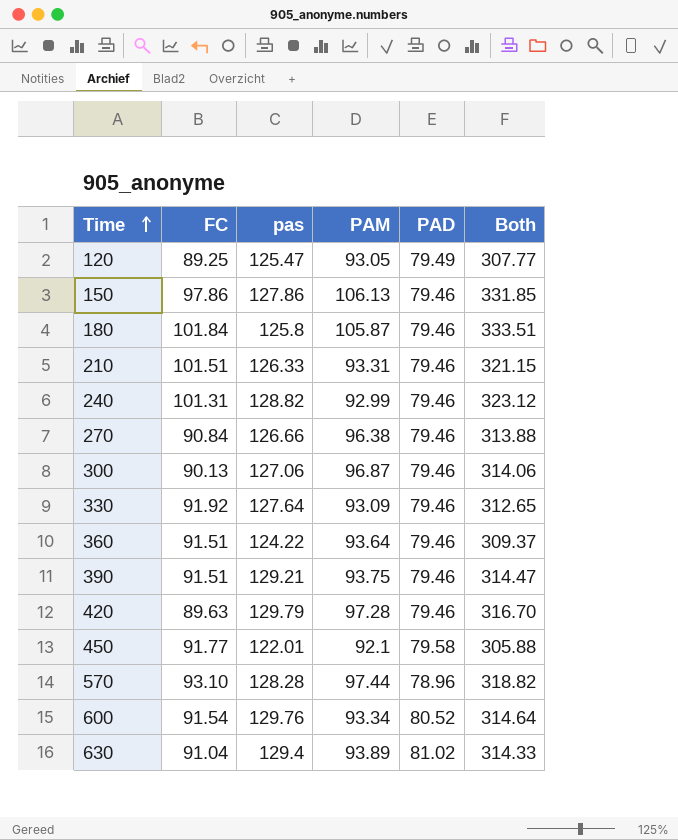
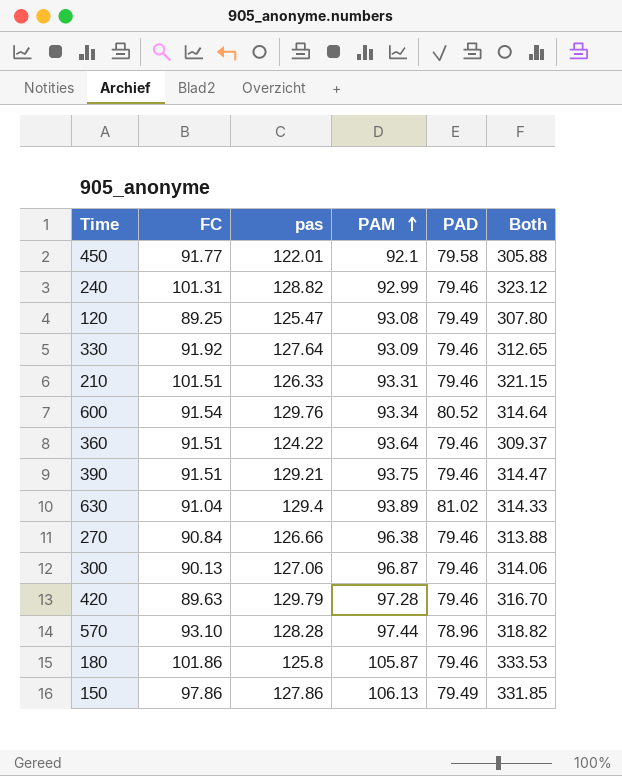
row order: Time ascending -> PAM ascending
120 | PAM: 93.05 -> 93.08
120 | Both: 307.77 -> 307.80
180 | FC: 101.84 -> 101.86
180 | Both: 333.51 -> 333.53
150 | PAD: 79.46 -> 79.49

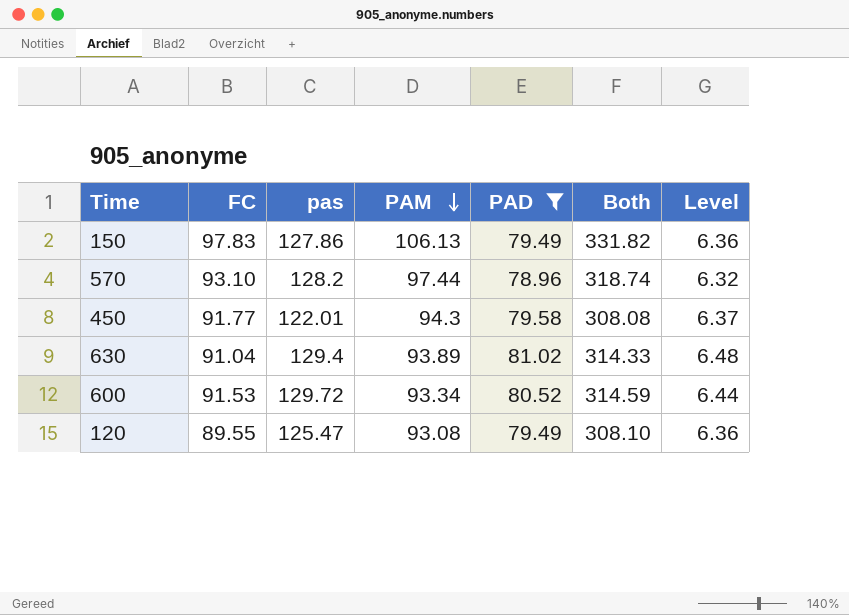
filter: none -> PAD != 79.46
row order: PAM ascending -> PAM descending
column Level | formula: none -> [PAD] * 0.08
150 | FC: 97.86 -> 97.83
150 | Both: 331.85 -> 331.82
570 | pas: 128.28 -> 128.2
570 | Both: 318.82 -> 318.74
450 | PAM: 92.1 -> 94.3
450 | Both: 305.88 -> 308.08
600 | FC: 91.54 -> 91.53
600 | pas: 129.76 -> 129.72
600 | Both: 314.64 -> 314.59
120 | FC: 89.25 -> 89.55
120 | Both: 307.80 -> 308.10

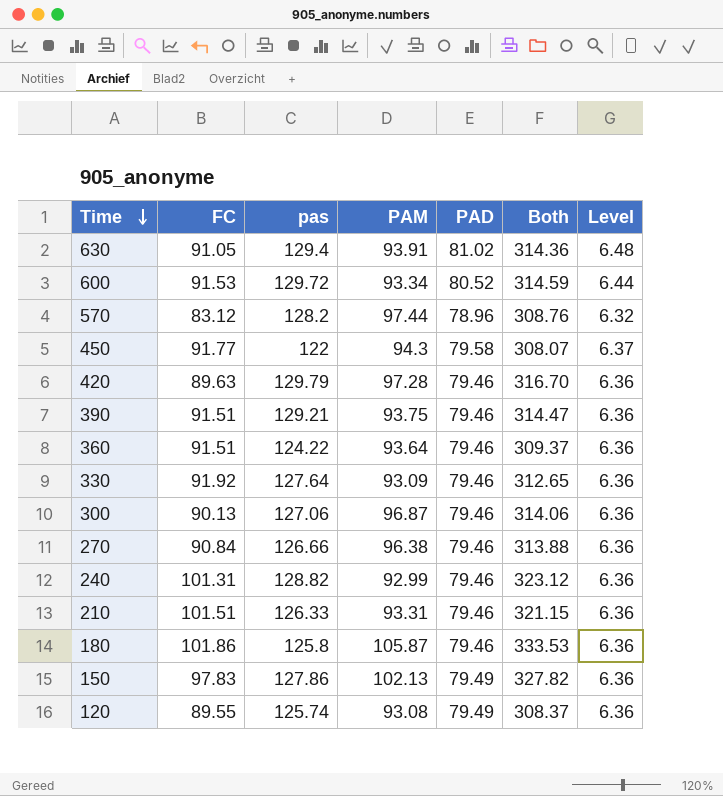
filter: PAD != 79.46 -> none
row order: PAM descending -> Time descending
630 | FC: 91.04 -> 91.05
630 | PAM: 93.89 -> 93.91
630 | Both: 314.33 -> 314.36
570 | FC: 93.10 -> 83.12
570 | Both: 318.74 -> 308.76
450 | pas: 122.01 -> 122
450 | Both: 308.08 -> 308.07
150 | PAM: 106.13 -> 102.13
150 | Both: 331.82 -> 327.82
120 | pas: 125.47 -> 125.74
120 | Both: 308.10 -> 308.37

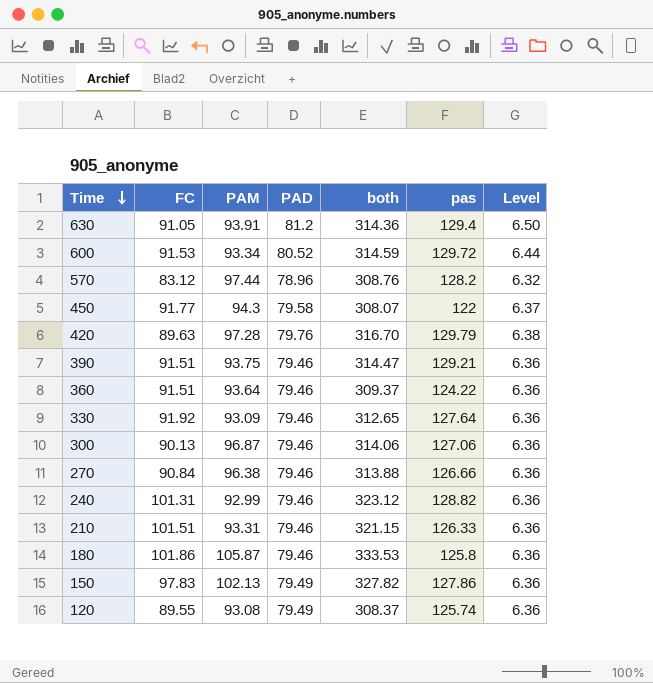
column name: Both -> both
column pas | position: 3 -> 6
630 | PAD: 81.02 -> 81.2
630 | Level: 6.48 -> 6.50
420 | PAD: 79.46 -> 79.76
420 | Level: 6.36 -> 6.38

